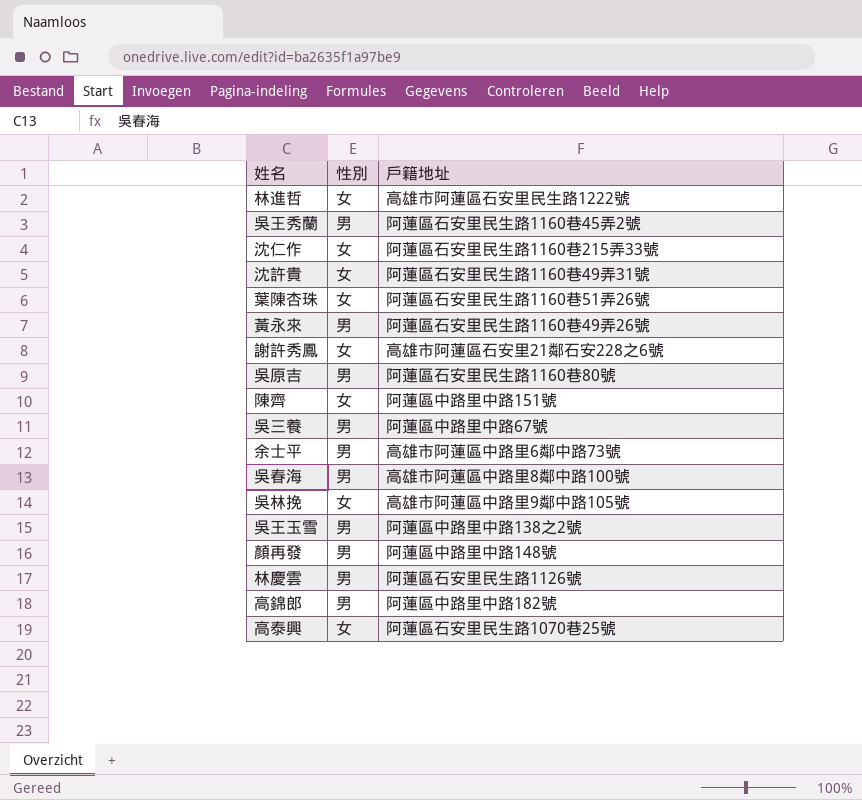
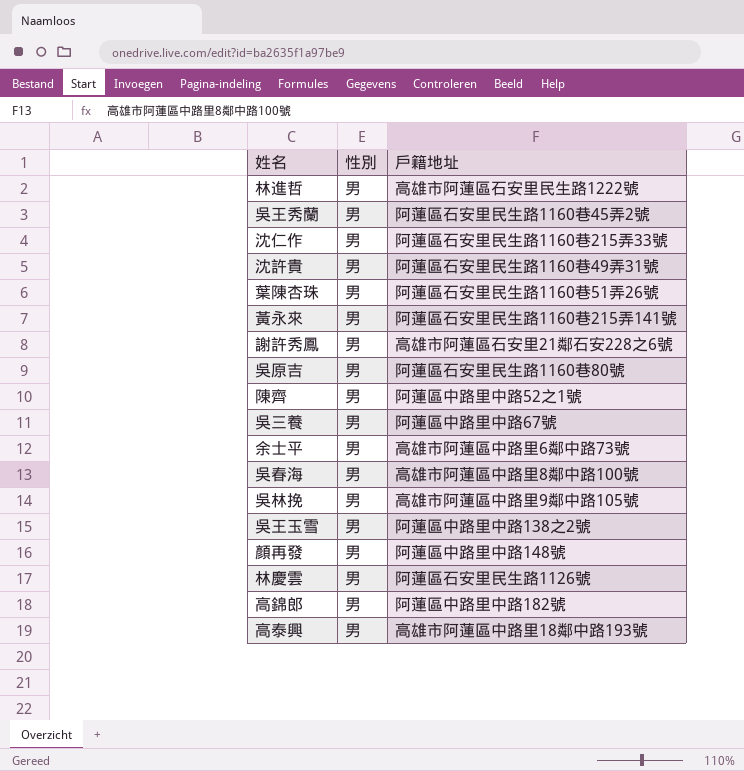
林進哲 | 性別: 女 -> 男
沈仁作 | 性別: 女 -> 男
沈許貴 | 性別: 女 -> 男
葉陳杏珠 | 性別: 女 -> 男
黃永來 | 戶籍地址: 阿蓮區石安里民生路1160巷49弄26號 -> 阿蓮區石安里民生路1160巷215弄141號
謝許秀鳳 | 性別: 女 -> 男
陳齊 | 性別: 女 -> 男
陳齊 | 戶籍地址: 阿蓮區中路里中路151號 -> 阿蓮區中路里中路52之1號
吳林挽 | 性別: 女 -> 男
高泰興 | 性別: 女 -> 男
高泰興 | 戶籍地址: 阿蓮區石安里民生路1070巷25號 -> 高雄市阿蓮區中路里18鄰中路193號

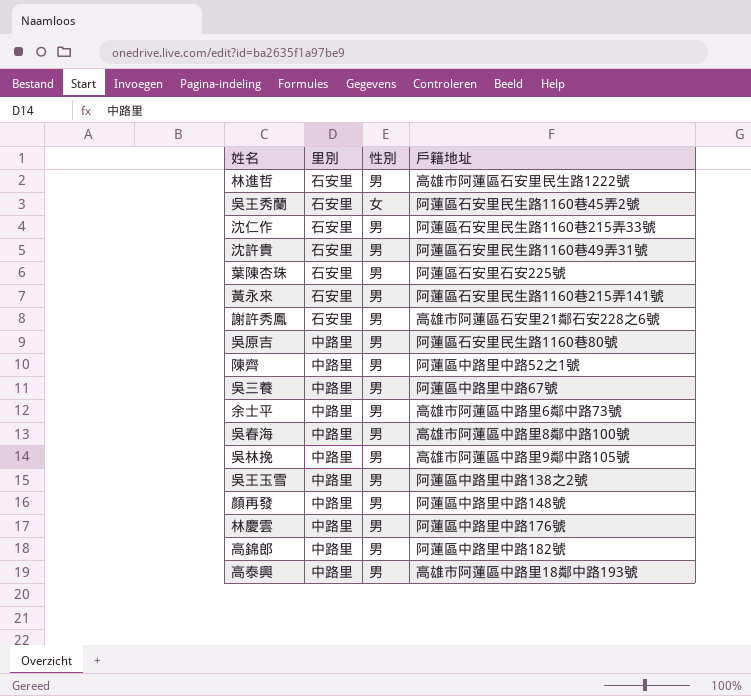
column 里別 | position: none -> 2
吳王秀蘭 | 性別: 男 -> 女
葉陳杏珠 | 戶籍地址: 阿蓮區石安里民生路1160巷51弄26號 -> 阿蓮區石安里石安225號
林慶雲 | 戶籍地址: 阿蓮區石安里民生路1126號 -> 阿蓮區中路里中路176號

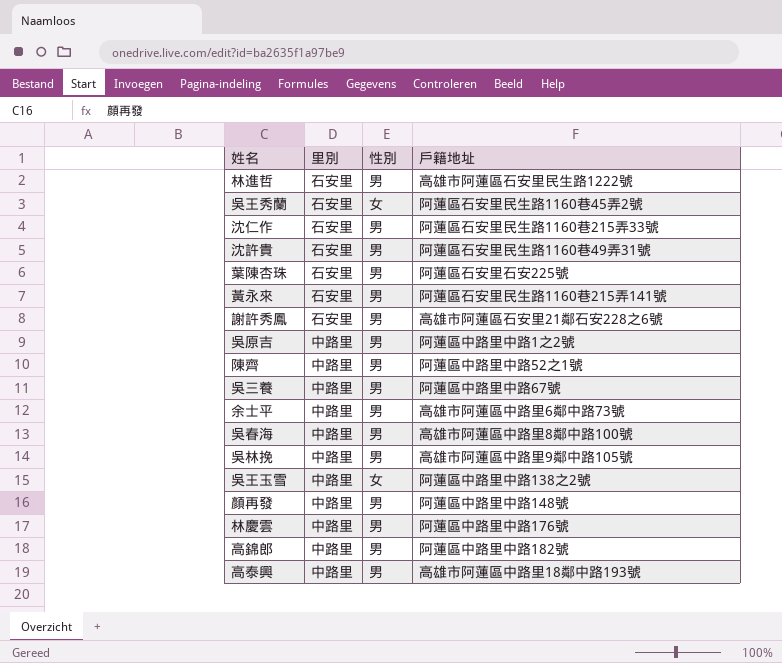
吳原吉 | 戶籍地址: 阿蓮區石安里民生路1160巷80號 -> 阿蓮區中路里中路1之2號
吳王玉雪 | 性別: 男 -> 女

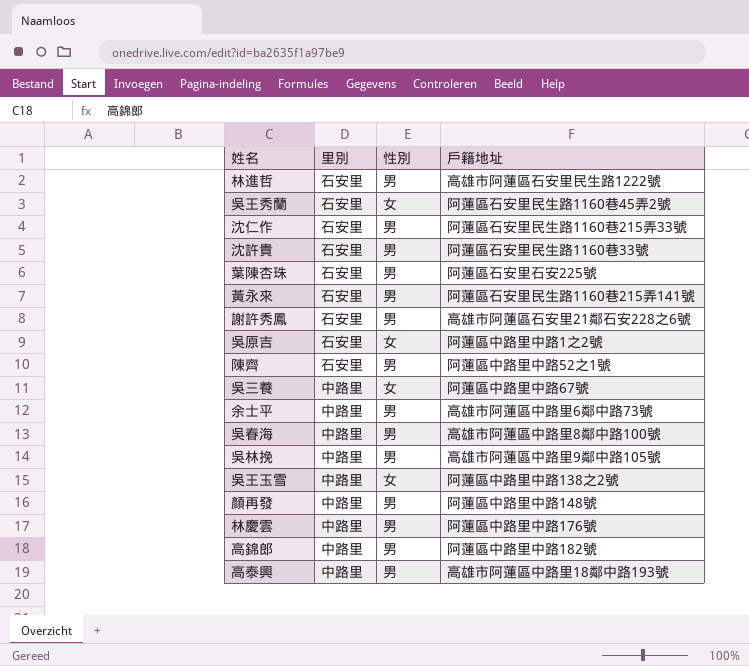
沈許貴 | 戶籍地址: 阿蓮區石安里民生路1160巷49弄31號 -> 阿蓮區石安里民生路1160巷33號
吳原吉 | 里別: 中路里 -> 石安里
吳原吉 | 性別: 男 -> 女
陳齊 | 里別: 中路里 -> 石安里
吳三養 | 性別: 男 -> 女

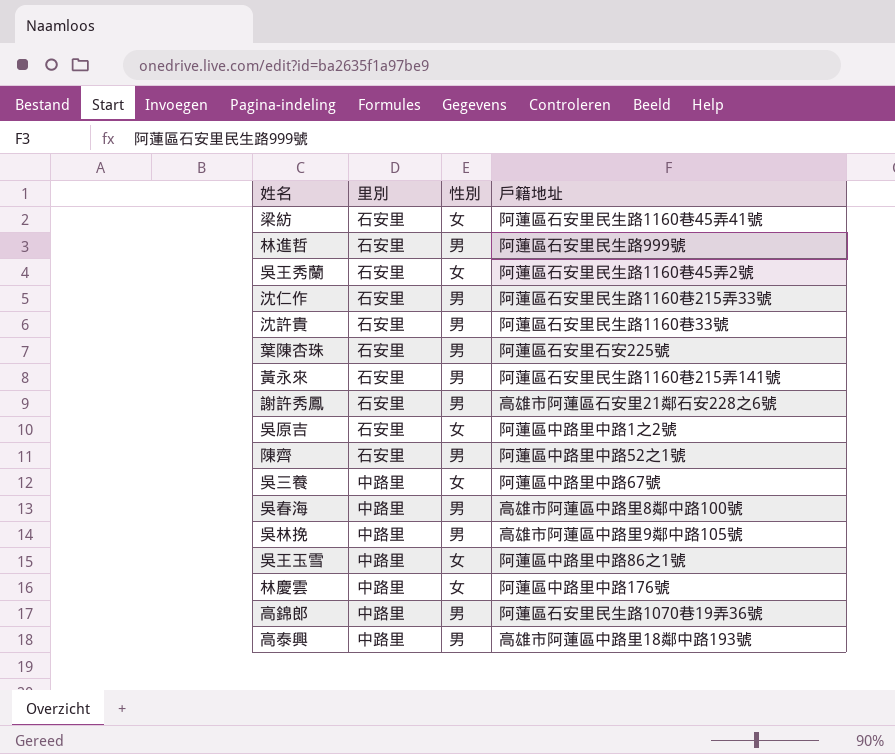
row 余士平: 中路里 | 男 | 高雄市阿蓮區中路里6鄰中路73號 -> none
row 顏再發: 中路里 | 男 | 阿蓮區中路里中路148號 -> none
row 梁紡: none -> 石安里 | 女 | 阿蓮區石安里民生路1160巷45弄41號
林進哲 | 戶籍地址: 高雄市阿蓮區石安里民生路1222號 -> 阿蓮區石安里民生路999號
吳王玉雪 | 戶籍地址: 阿蓮區中路里中路138之2號 -> 阿蓮區中路里中路86之1號
林慶雲 | 性別: 男 -> 女
高錦郎 | 戶籍地址: 阿蓮區中路里中路182號 -> 阿蓮區石安里民生路1070巷19弄36號

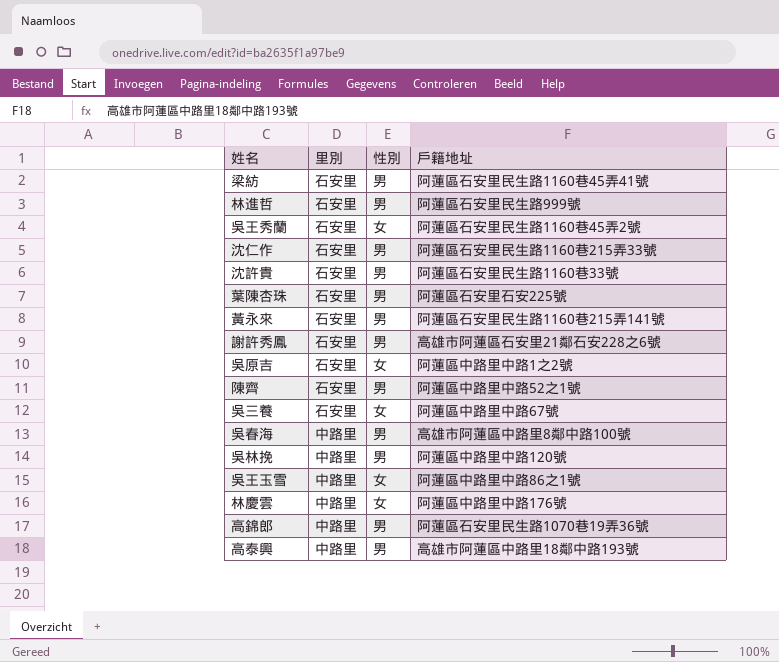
梁紡 | 性別: 女 -> 男
吳三養 | 里別: 中路里 -> 石安里
吳林挽 | 戶籍地址: 高雄市阿蓮區中路里9鄰中路105號 -> 阿蓮區中路里中路120號

